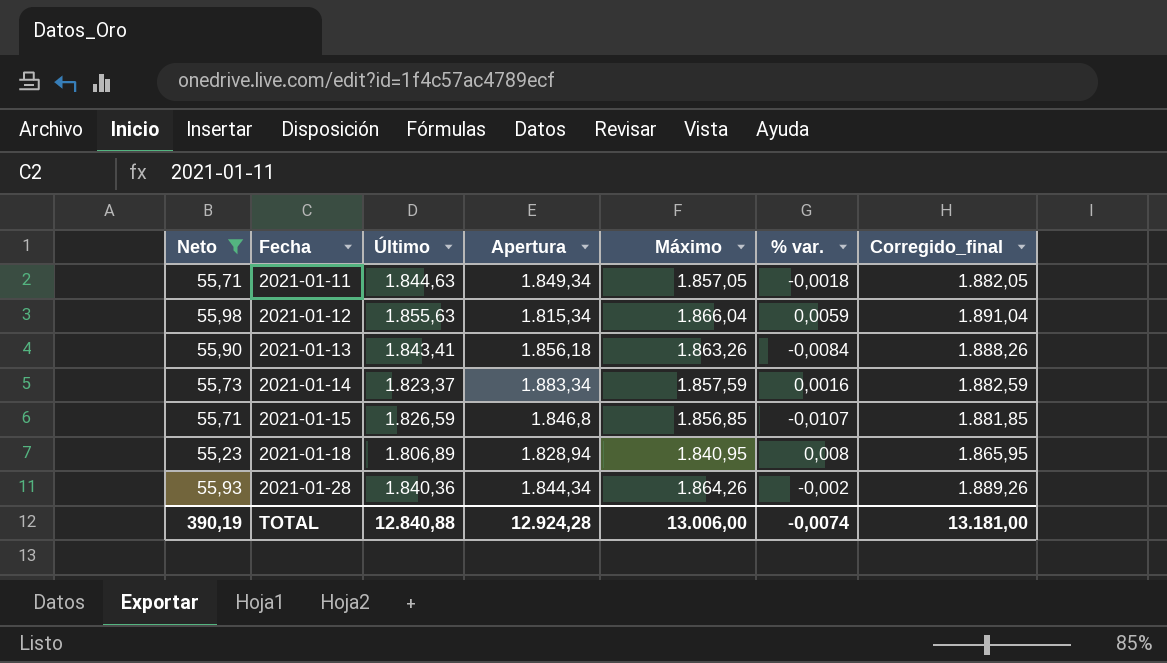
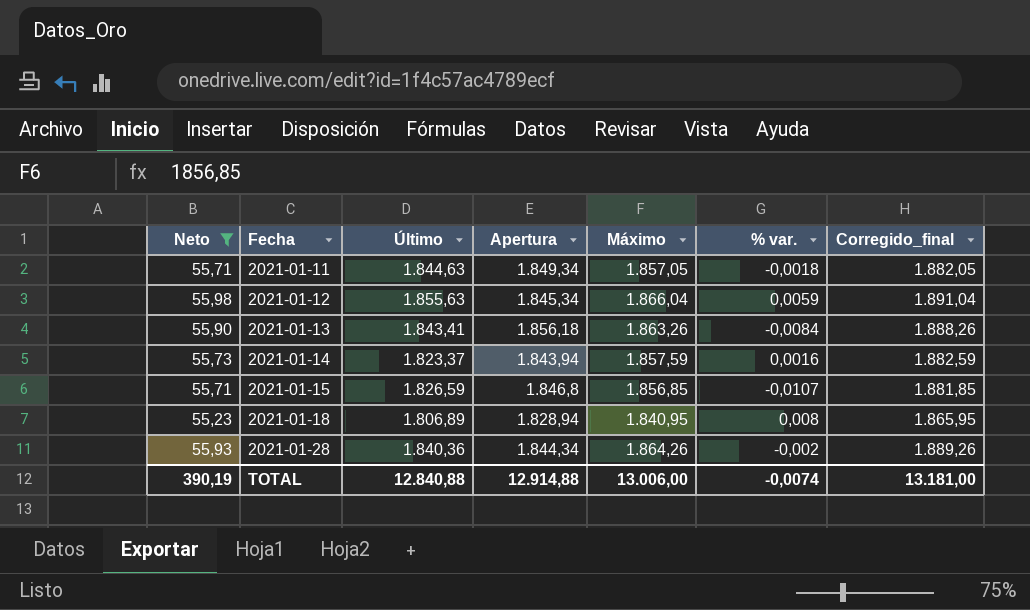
2021-01-12 | Apertura: 1.815,34 -> 1.845,34
2021-01-14 | Apertura: 1.883,34 -> 1.843,94
TOTAL | Apertura: 12.924,28 -> 12.914,88

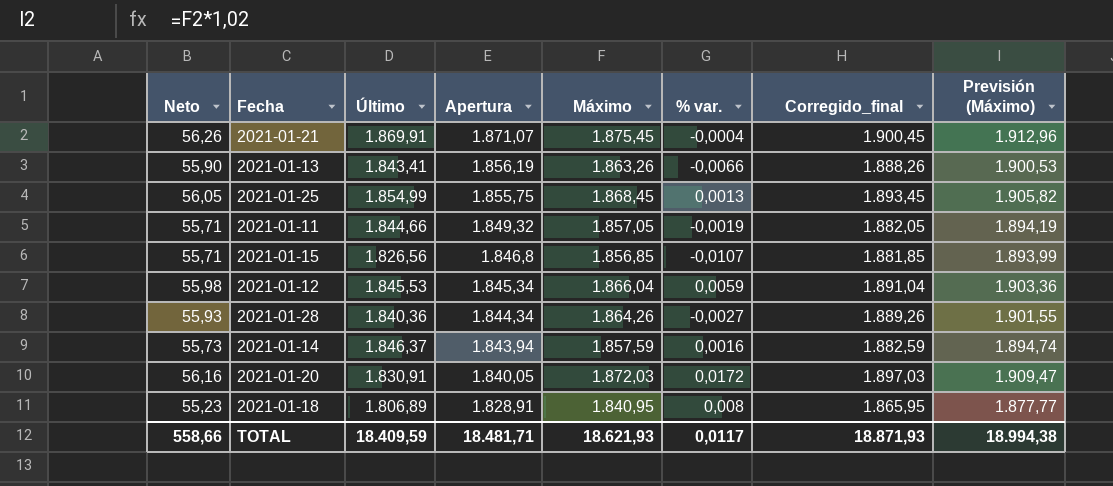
filter: Neto <= 55,98 -> none
row order: Fecha ascending -> Apertura descending
column Previsión (Máximo) | formula: none -> [Máximo] * 1,02
2021-01-13 | Apertura: 1.856,18 -> 1.856,19
2021-01-13 | % var.: -0,0084 -> -0,0066
2021-01-11 | Último: 1.844,63 -> 1.844,66
2021-01-11 | Apertura: 1.849,34 -> 1.849,32
2021-01-11 | % var.: -0,0018 -> -0,0019
2021-01-15 | Último: 1.826,59 -> 1.826,56
2021-01-12 | Último: 1.855,63 -> 1.845,53
2021-01-28 | % var.: -0,002 -> -0,0027
2021-01-14 | Último: 1.823,37 -> 1.846,37
2021-01-18 | Apertura: 1.828,94 -> 1.828,91
TOTAL | Neto: 390,19 -> 558,66
TOTAL | Último: 12.840,88 -> 18.409,59
TOTAL | Apertura: 12.914,88 -> 18.481,71
TOTAL | Máximo: 13.006,00 -> 18.621,93
TOTAL | % var.: -0,0074 -> 0,0117
TOTAL | Corregido_final: 13.181,00 -> 18.871,93

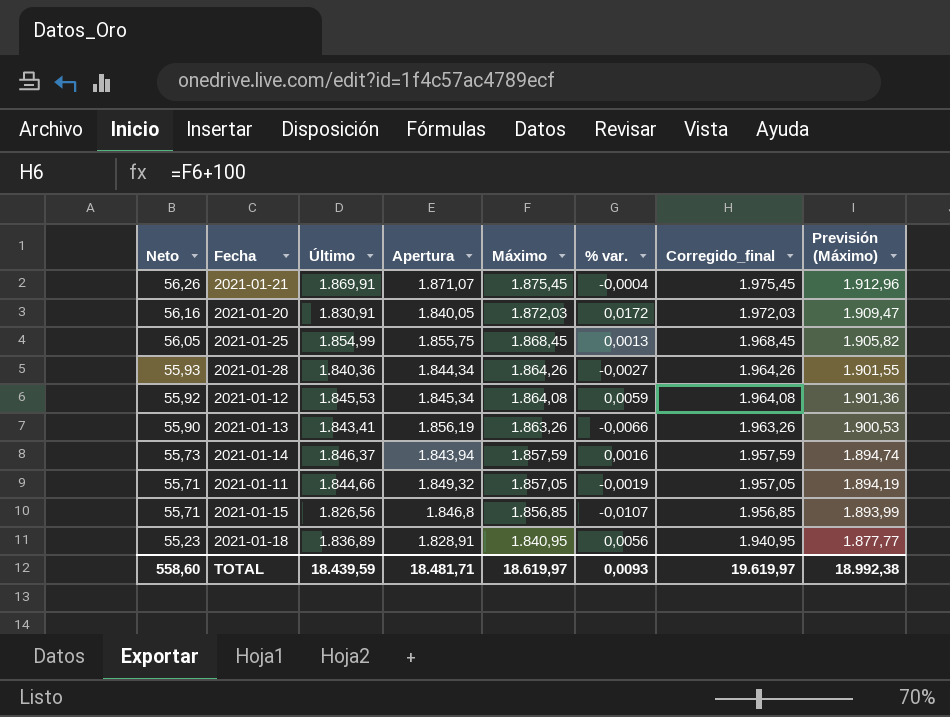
row order: Apertura descending -> Neto descending
column Corregido_final | formula: [Máximo] + 25 -> [Máximo] + 100
2021-01-12 | Neto: 55,98 -> 55,92
2021-01-12 | Máximo: 1.866,04 -> 1.864,08
2021-01-12 | Previsión (Máximo): 1.903,36 -> 1.901,36
2021-01-18 | Último: 1.806,89 -> 1.836,89
2021-01-18 | % var.: 0,008 -> 0,0056
TOTAL | Neto: 558,66 -> 558,60
TOTAL | Último: 18.409,59 -> 18.439,59
TOTAL | Máximo: 18.621,93 -> 18.619,97
TOTAL | % var.: 0,0117 -> 0,0093
TOTAL | Corregido_final: 18.871,93 -> 19.619,97
TOTAL | Previsión (Máximo): 18.994,38 -> 18.992,38

